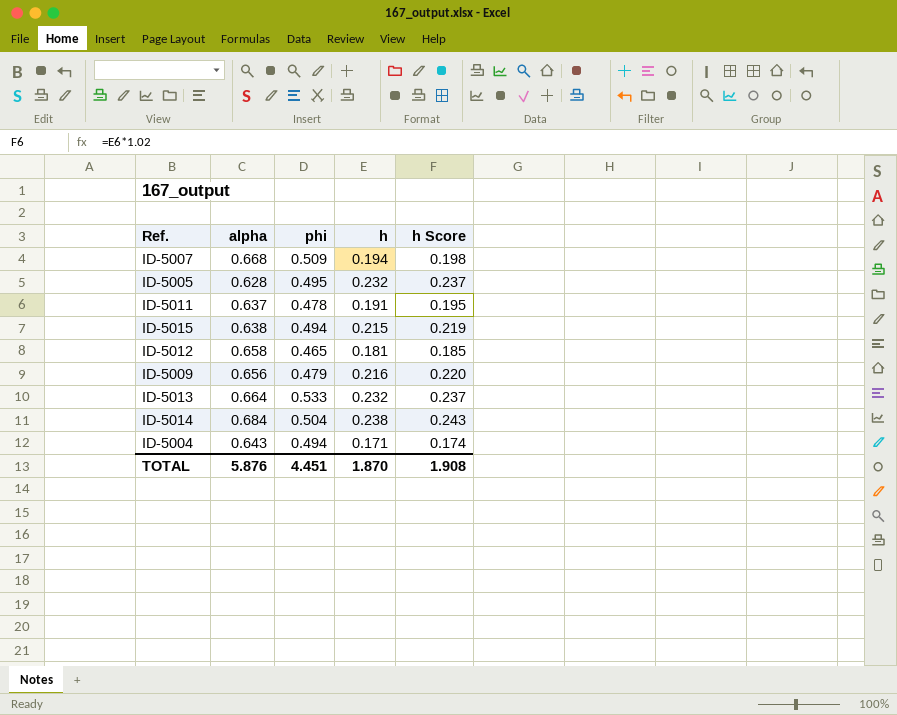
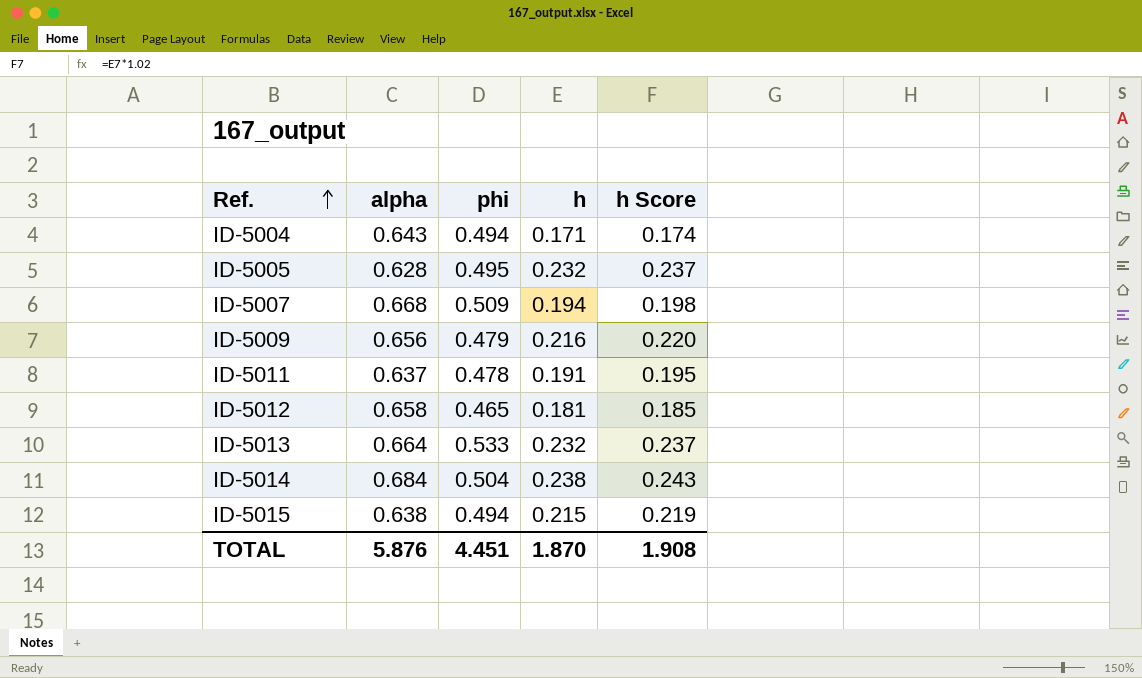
row order: none -> Ref. ascending

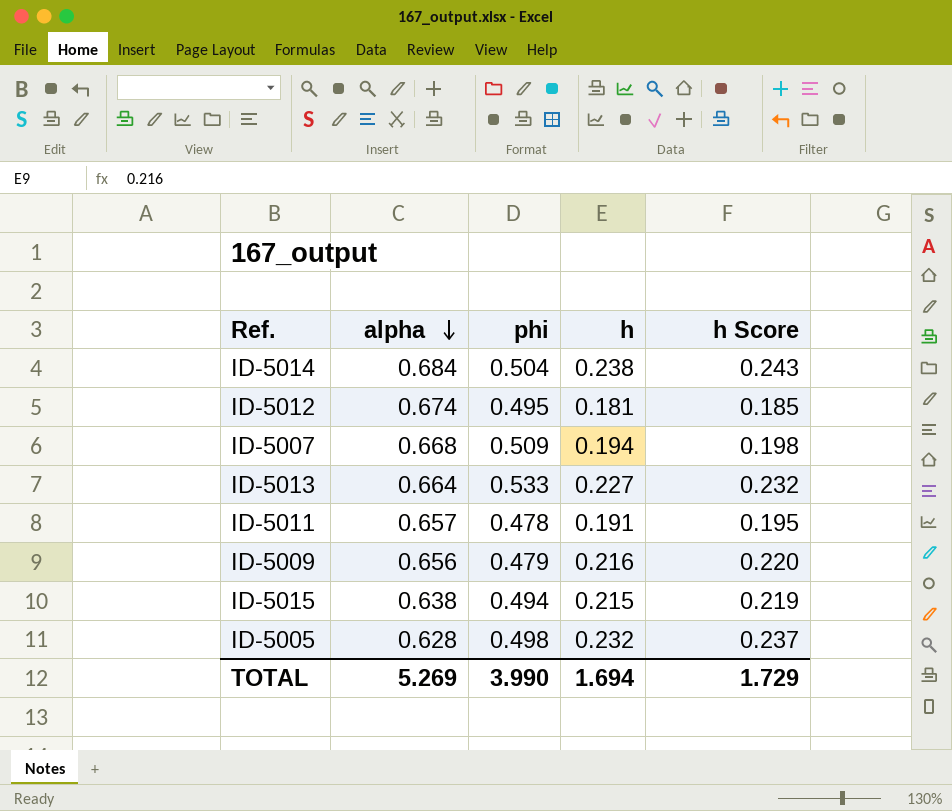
row order: Ref. ascending -> alpha descending
row ID-5004: 0.643 | 0.494 | 0.171 | 0.174 -> none
ID-5012 | alpha: 0.658 -> 0.674
ID-5012 | phi: 0.465 -> 0.495
ID-5013 | h: 0.232 -> 0.227
ID-5013 | h Score: 0.237 -> 0.232
ID-5011 | alpha: 0.637 -> 0.657
ID-5005 | phi: 0.495 -> 0.498
TOTAL | alpha: 5.876 -> 5.269
TOTAL | phi: 4.451 -> 3.990
TOTAL | h: 1.870 -> 1.694
TOTAL | h Score: 1.908 -> 1.729

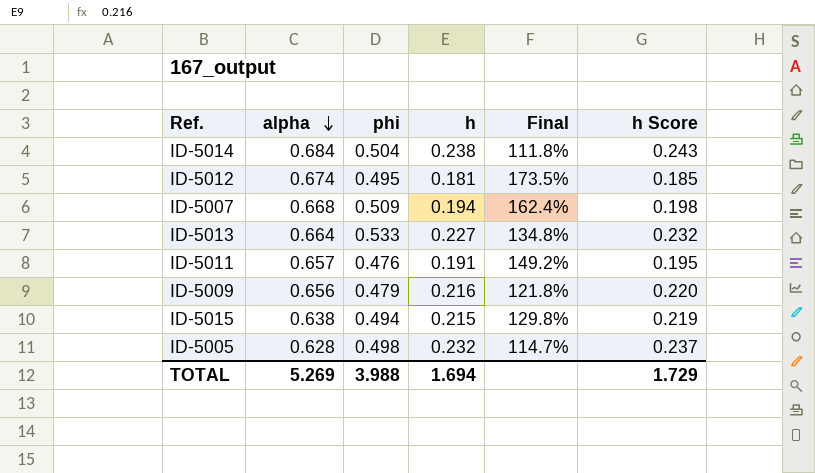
column Final | formula: none -> ([phi] - [h]) / [h]
ID-5011 | phi: 0.478 -> 0.476
TOTAL | phi: 3.990 -> 3.988

